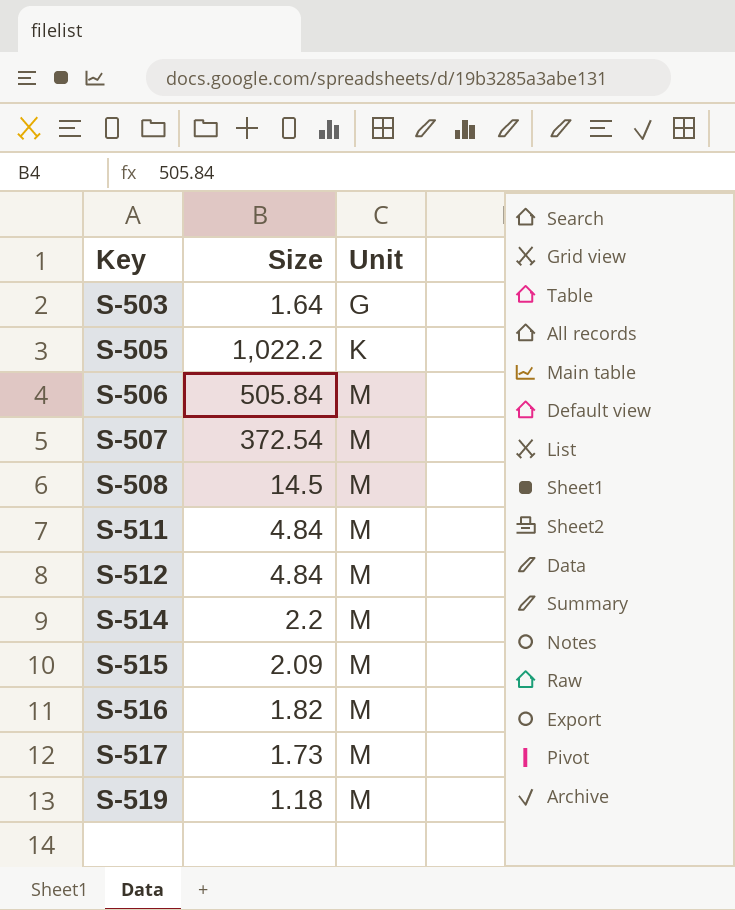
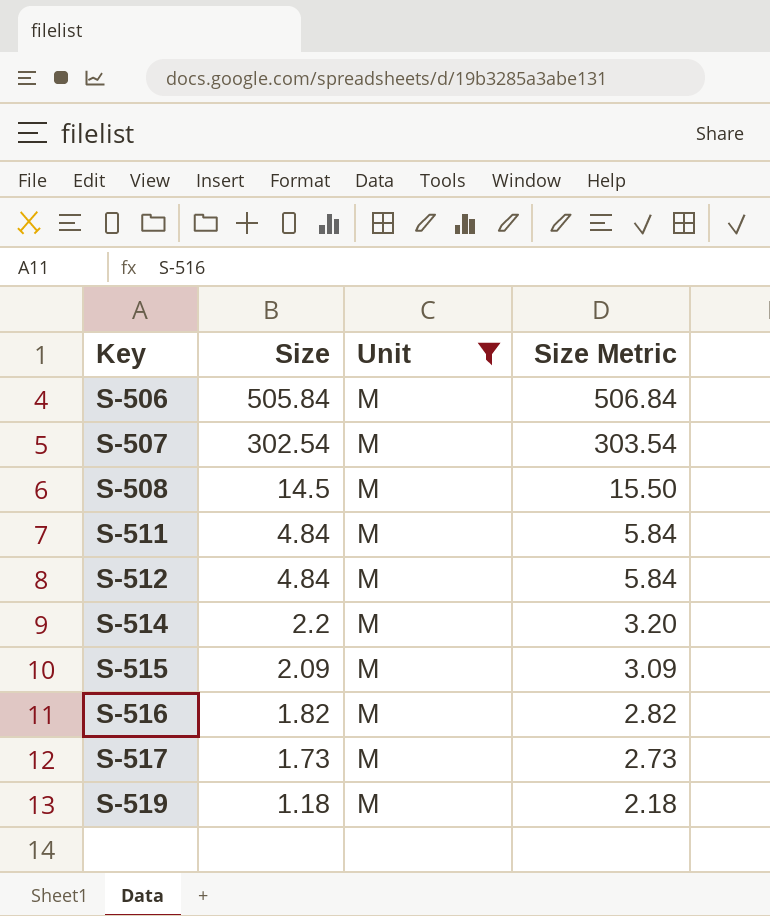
filter: none -> Unit = M
column Size Metric | formula: none -> [Size] + 1
S-507 | Size: 372.54 -> 302.54

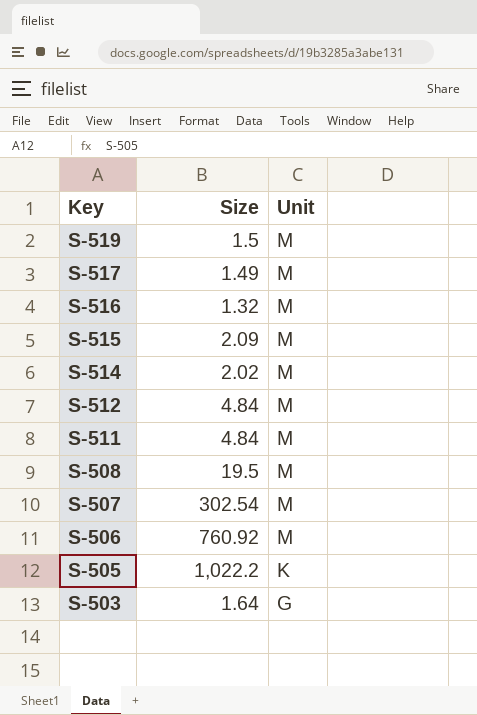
filter: Unit = M -> none
row order: Key ascending -> Key descending
column Size Metric | formula: [Size] + 1 -> none
S-519 | Size: 1.18 -> 1.5
S-517 | Size: 1.73 -> 1.49
S-516 | Size: 1.82 -> 1.32
S-514 | Size: 2.2 -> 2.02
S-508 | Size: 14.5 -> 19.5
S-506 | Size: 505.84 -> 760.92

